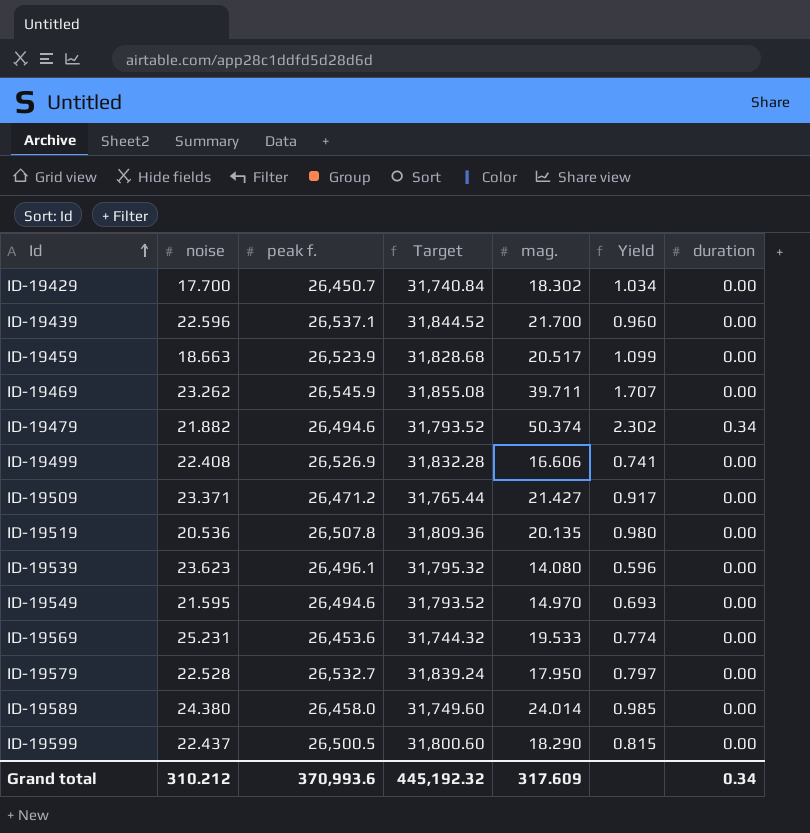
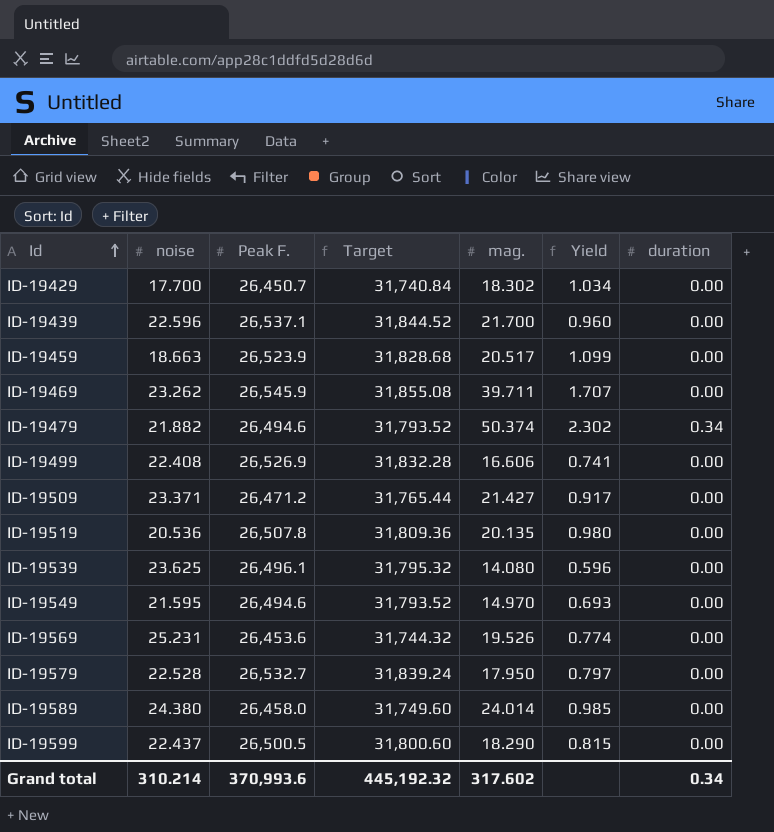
column name: peak f. -> Peak F.
ID-19539 | noise: 23.623 -> 23.625
ID-19569 | mag.: 19.533 -> 19.526
Grand total | noise: 310.212 -> 310.214
Grand total | mag.: 317.609 -> 317.602

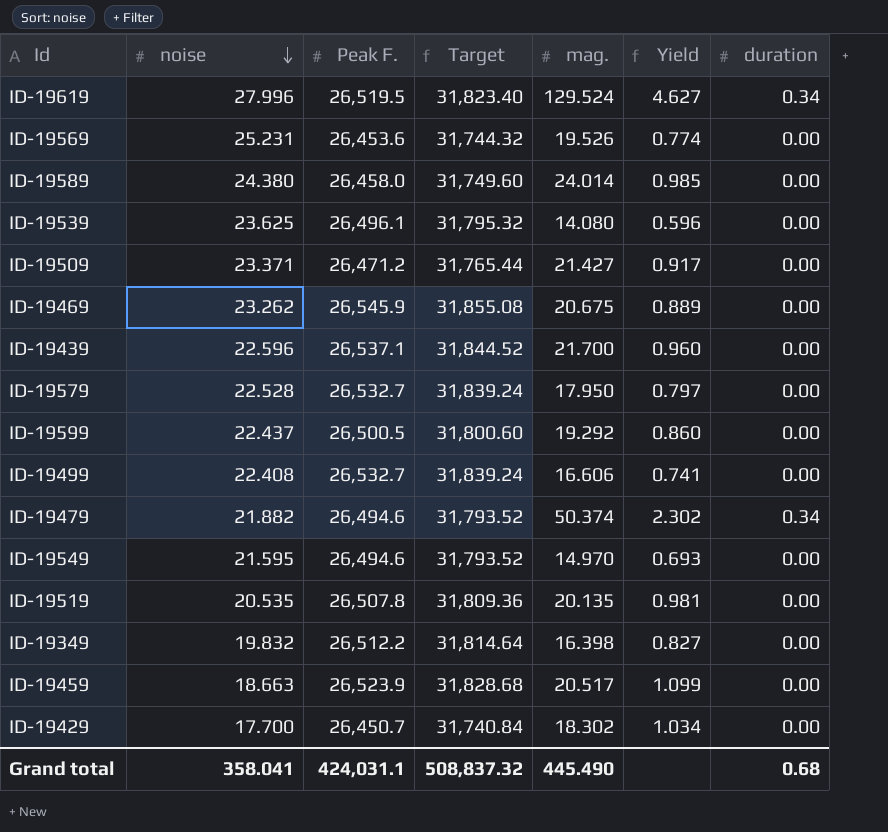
row order: Id ascending -> noise descending
row ID-19619: none -> 27.996 | 26,519.5 | 31,823.40 | 129.524 | 4.627 | 0.34
ID-19469 | mag.: 39.711 -> 20.675
ID-19469 | Yield: 1.707 -> 0.889
ID-19599 | mag.: 18.290 -> 19.292
ID-19599 | Yield: 0.815 -> 0.860
ID-19499 | Peak F.: 26,526.9 -> 26,532.7
ID-19499 | Target: 31,832.28 -> 31,839.24
ID-19519 | noise: 20.536 -> 20.535
ID-19519 | Yield: 0.980 -> 0.981
row ID-19349: none -> 19.832 | 26,512.2 | 31,814.64 | 16.398 | 0.827 | 0.00
Grand total | noise: 310.214 -> 358.041
Grand total | Peak F.: 370,993.6 -> 424,031.1
Grand total | Target: 445,192.32 -> 508,837.32
Grand total | mag.: 317.602 -> 445.490
Grand total | duration: 0.34 -> 0.68

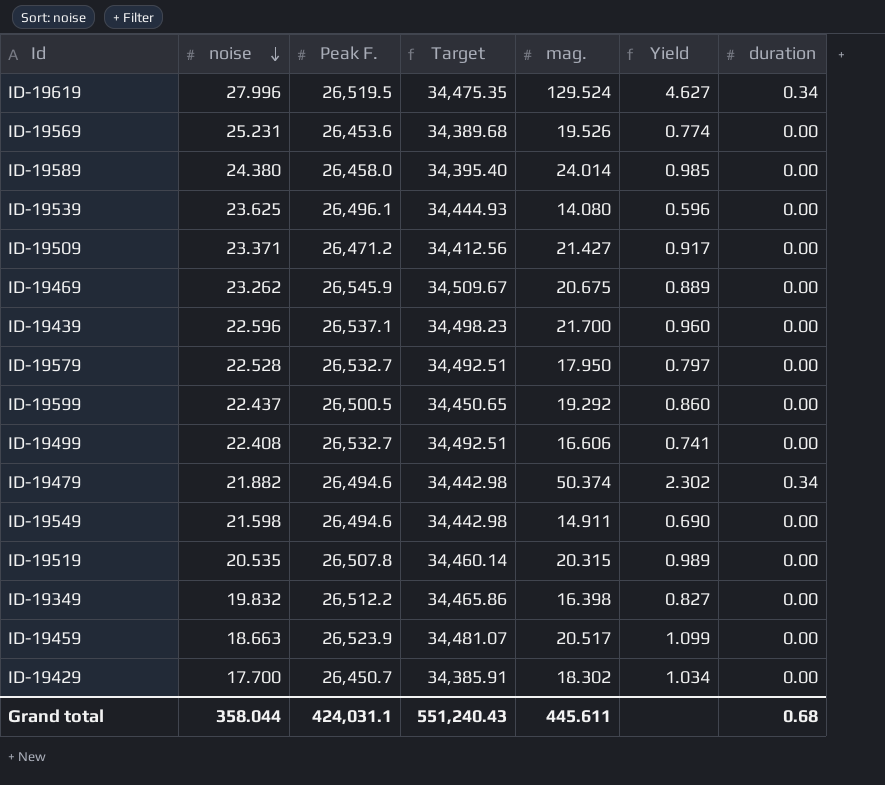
column Target | formula: [Peak F.] * 1.2 -> [Peak F.] * 1.3
ID-19549 | noise: 21.595 -> 21.598
ID-19549 | mag.: 14.970 -> 14.911
ID-19549 | Yield: 0.693 -> 0.690
ID-19519 | mag.: 20.135 -> 20.315
ID-19519 | Yield: 0.981 -> 0.989
Grand total | noise: 358.041 -> 358.044
Grand total | Target: 508,837.32 -> 551,240.43
Grand total | mag.: 445.490 -> 445.611

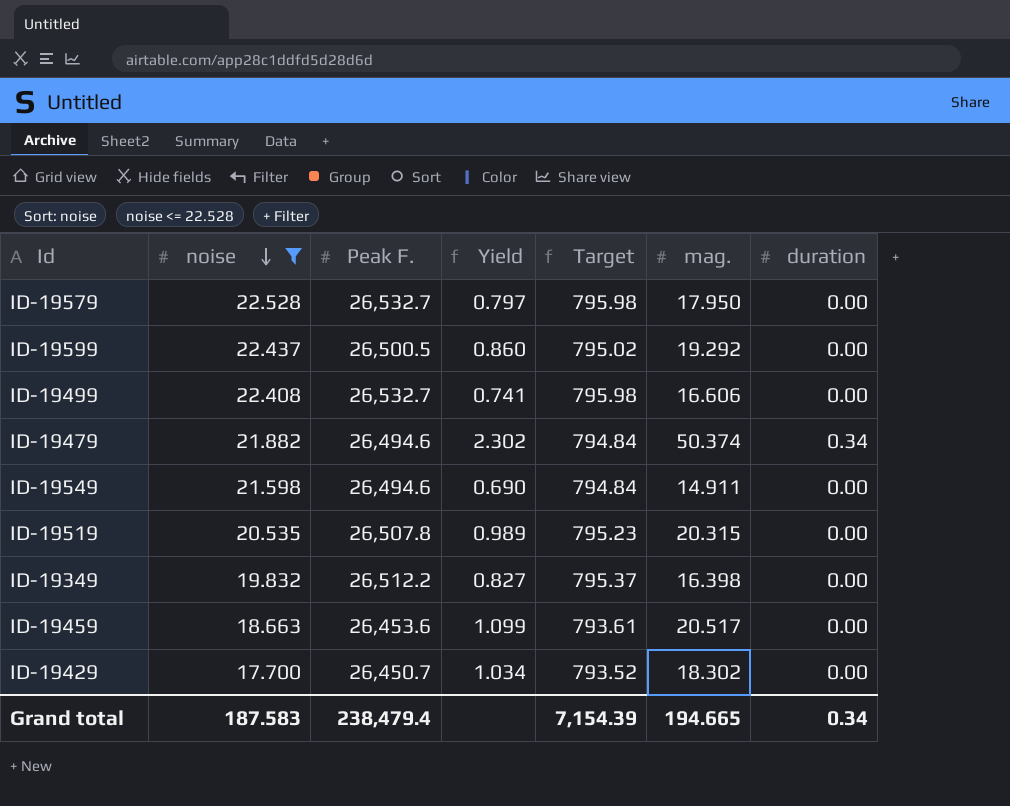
filter: none -> noise <= 22.528
column Yield | position: 6 -> 4
column Target | formula: [Peak F.] * 1.3 -> [Peak F.] * 0.03
ID-19459 | Peak F.: 26,523.9 -> 26,453.6
Grand total | noise: 358.044 -> 187.583
Grand total | Peak F.: 424,031.1 -> 238,479.4
Grand total | Target: 551,240.43 -> 7,154.39
Grand total | mag.: 445.611 -> 194.665
Grand total | duration: 0.68 -> 0.34

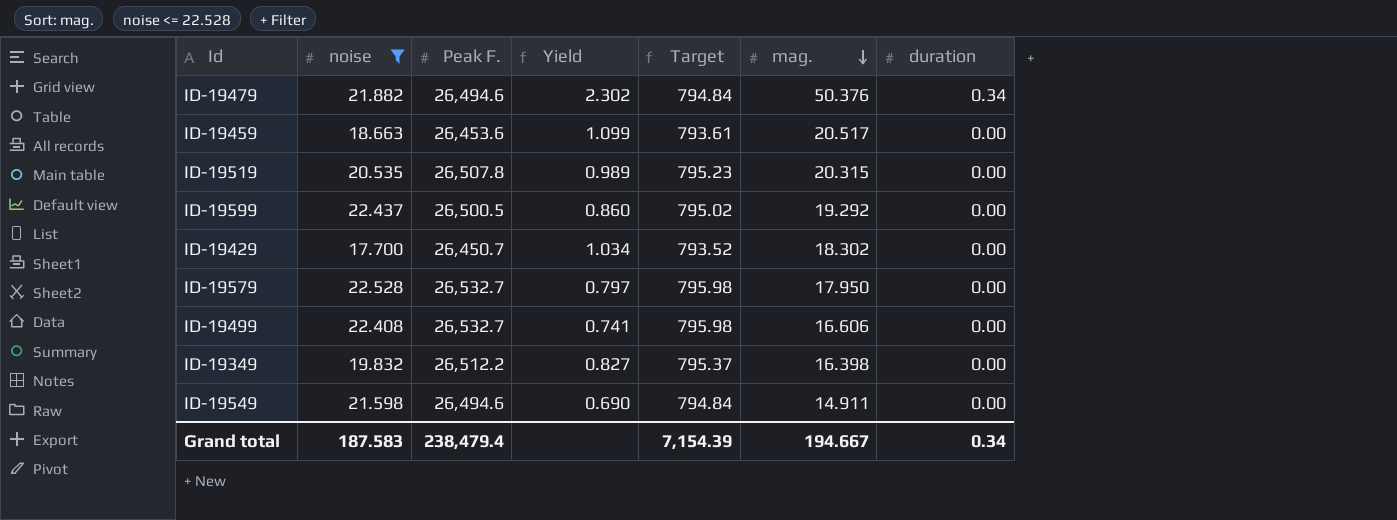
row order: noise descending -> mag. descending
ID-19479 | mag.: 50.374 -> 50.376
Grand total | mag.: 194.665 -> 194.667

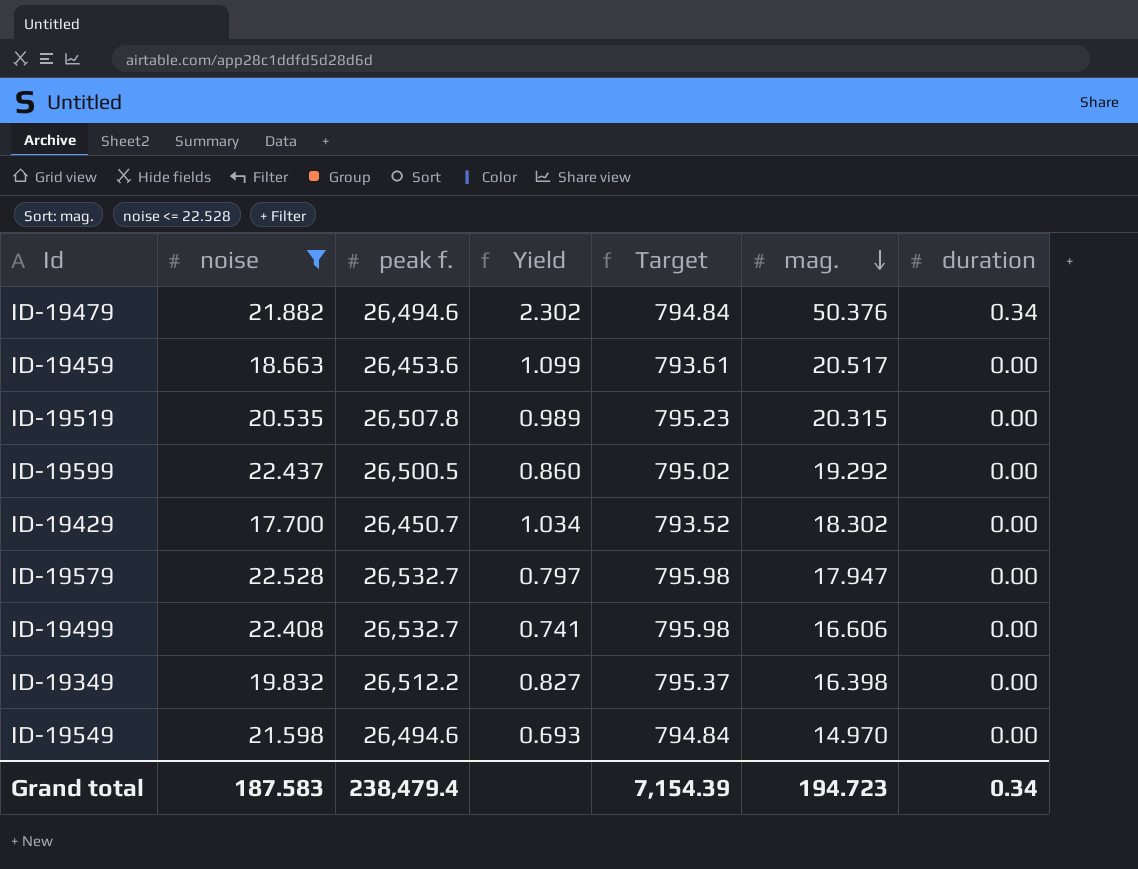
column name: Peak F. -> peak f.
ID-19579 | mag.: 17.950 -> 17.947
ID-19549 | Yield: 0.690 -> 0.693
ID-19549 | mag.: 14.911 -> 14.970
Grand total | mag.: 194.667 -> 194.723

